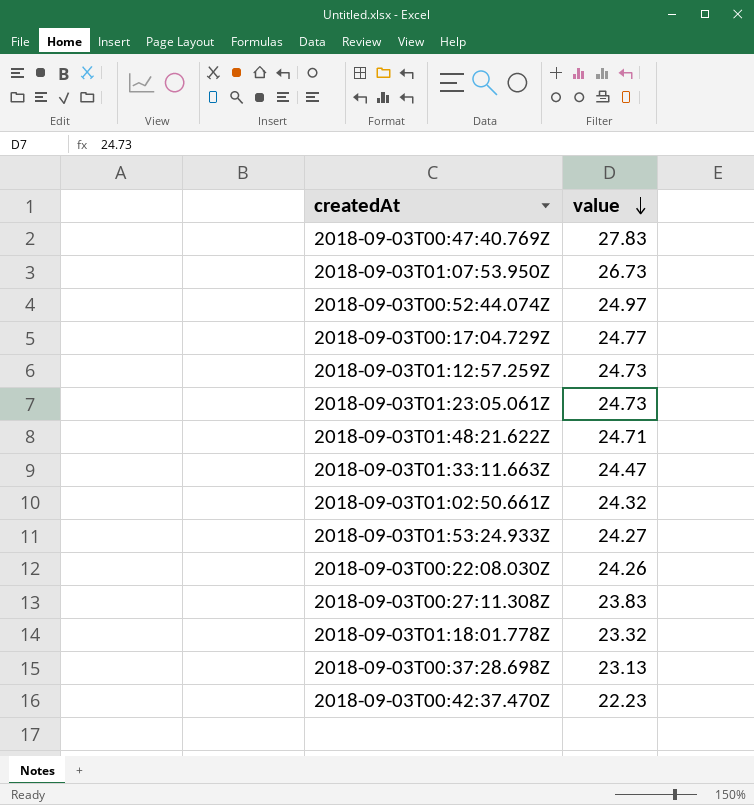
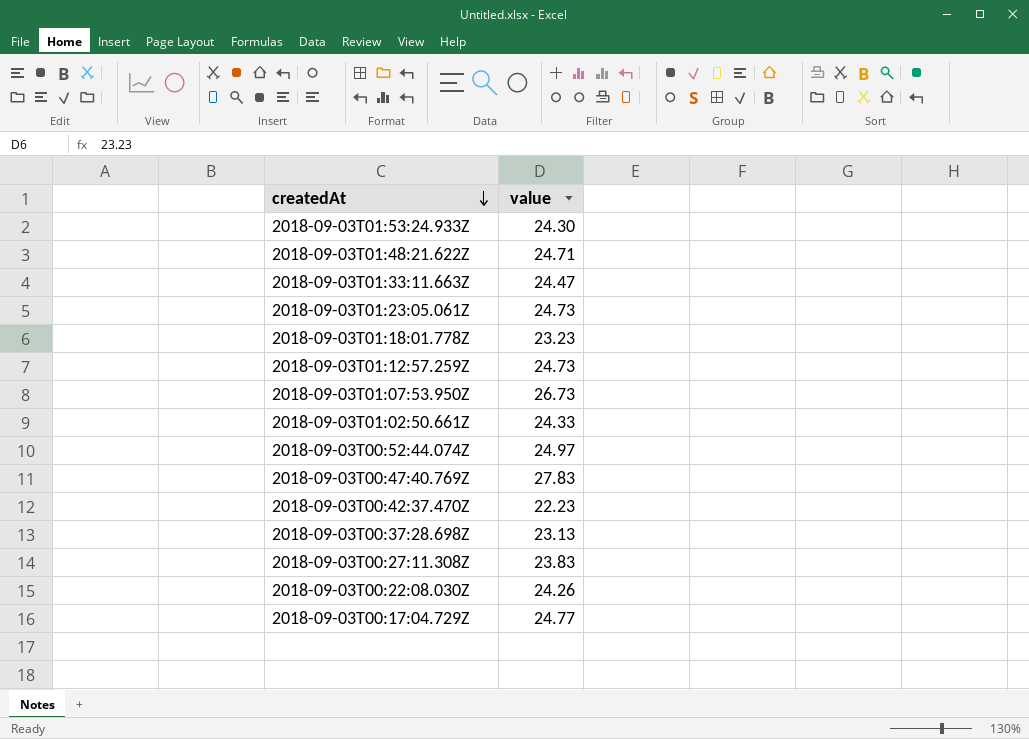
row order: value descending -> createdAt descending
2018-09-03T01:53:24.933Z | value: 24.27 -> 24.30
2018-09-03T01:18:01.778Z | value: 23.32 -> 23.23
2018-09-03T01:02:50.661Z | value: 24.32 -> 24.33

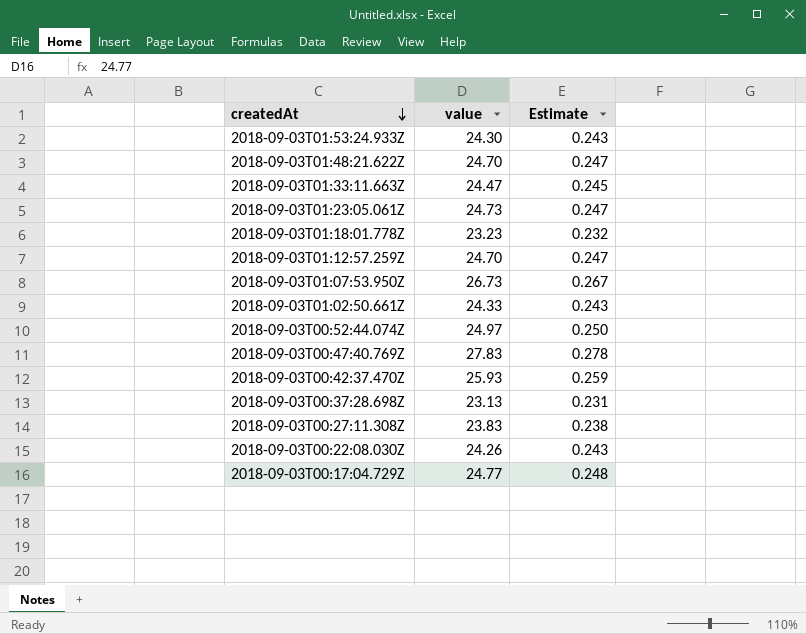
column Estimate | formula: none -> [value] * 0.01
2018-09-03T01:48:21.622Z | value: 24.71 -> 24.70
2018-09-03T01:12:57.259Z | value: 24.73 -> 24.70
2018-09-03T00:42:37.470Z | value: 22.23 -> 25.93

